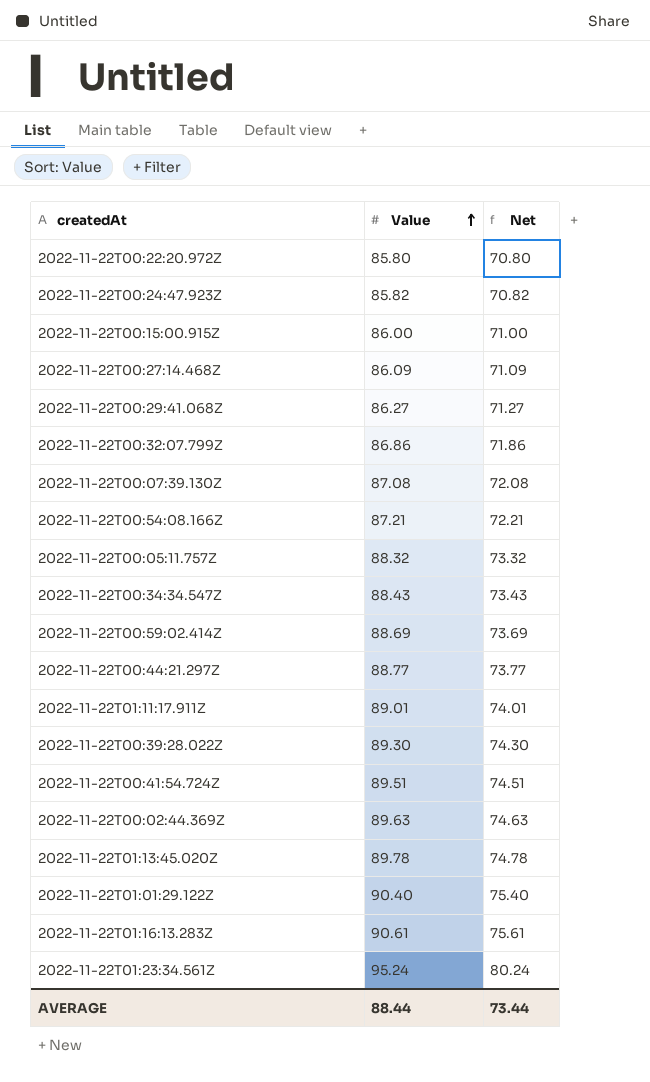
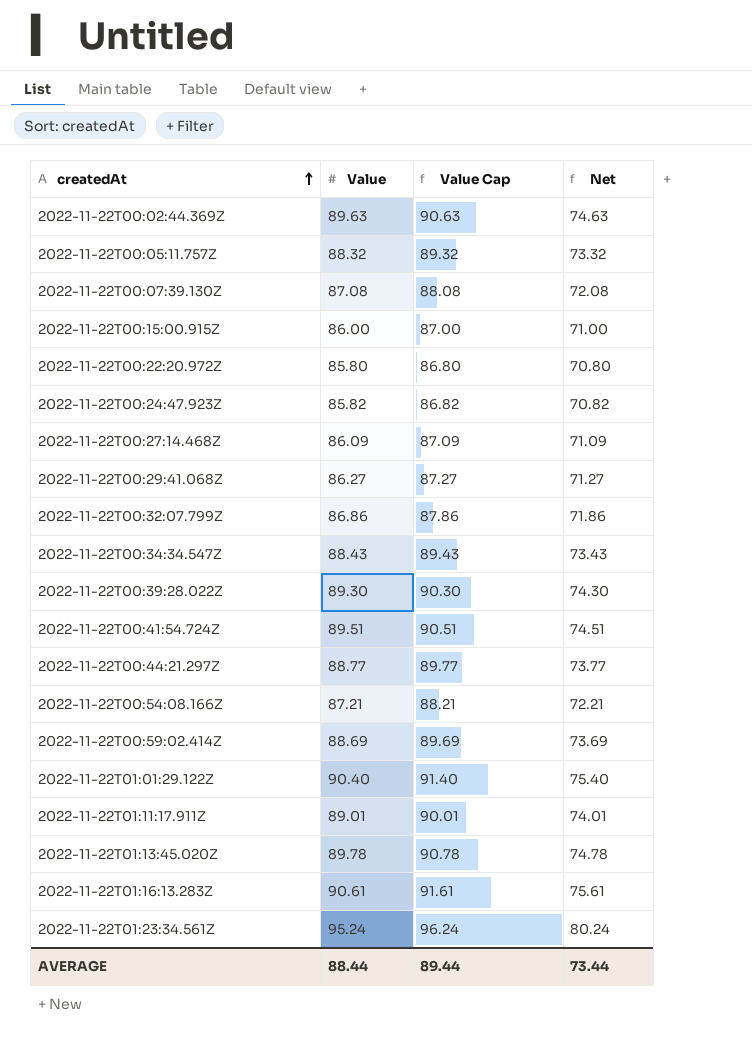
row order: Value ascending -> createdAt ascending
column Value Cap | formula: none -> [Value] + 1

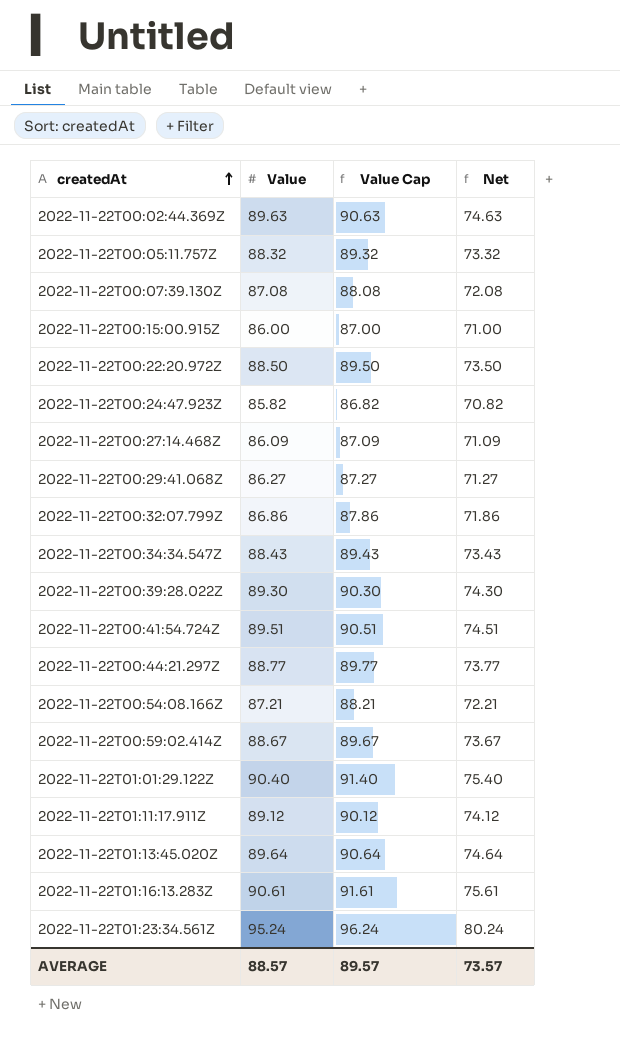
2022-11-22T00:22:20.972Z | Value: 85.80 -> 88.50
2022-11-22T00:22:20.972Z | Value Cap: 86.80 -> 89.50
2022-11-22T00:22:20.972Z | Net: 70.80 -> 73.50
2022-11-22T00:59:02.414Z | Value: 88.69 -> 88.67
2022-11-22T00:59:02.414Z | Value Cap: 89.69 -> 89.67
2022-11-22T00:59:02.414Z | Net: 73.69 -> 73.67
2022-11-22T01:11:17.911Z | Value: 89.01 -> 89.12
2022-11-22T01:11:17.911Z | Value Cap: 90.01 -> 90.12
2022-11-22T01:11:17.911Z | Net: 74.01 -> 74.12
2022-11-22T01:13:45.020Z | Value: 89.78 -> 89.64
2022-11-22T01:13:45.020Z | Value Cap: 90.78 -> 90.64
2022-11-22T01:13:45.020Z | Net: 74.78 -> 74.64
AVERAGE | Value: 88.44 -> 88.57
AVERAGE | Value Cap: 89.44 -> 89.57
AVERAGE | Net: 73.44 -> 73.57

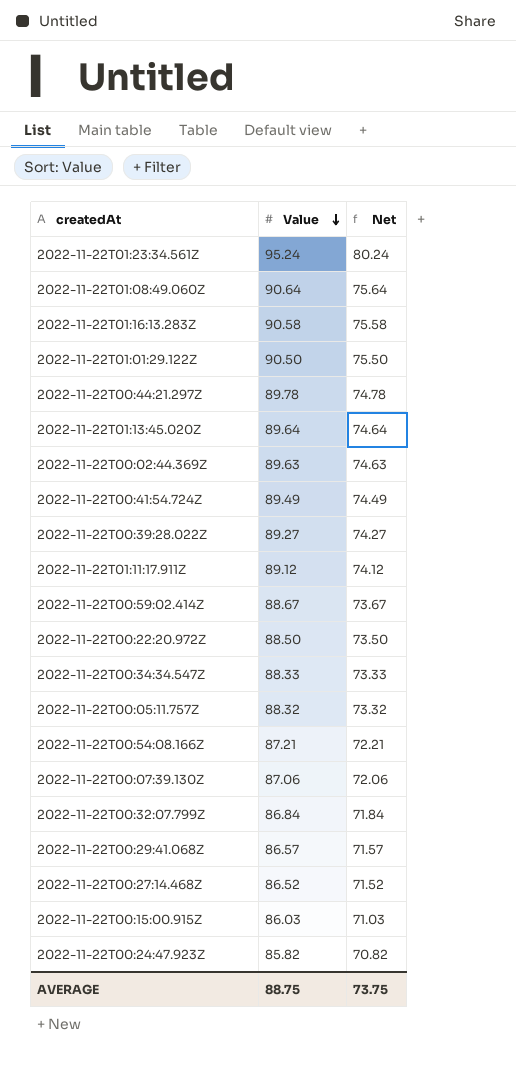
row order: createdAt ascending -> Value descending
column Value Cap | formula: [Value] + 1 -> none
row 2022-11-22T01:08:49.060Z: none -> 90.64 | 75.64
2022-11-22T01:16:13.283Z | Value: 90.61 -> 90.58
2022-11-22T01:16:13.283Z | Net: 75.61 -> 75.58
2022-11-22T01:01:29.122Z | Value: 90.40 -> 90.50
2022-11-22T01:01:29.122Z | Net: 75.40 -> 75.50
2022-11-22T00:44:21.297Z | Value: 88.77 -> 89.78
2022-11-22T00:44:21.297Z | Net: 73.77 -> 74.78
2022-11-22T00:41:54.724Z | Value: 89.51 -> 89.49
2022-11-22T00:41:54.724Z | Net: 74.51 -> 74.49
2022-11-22T00:39:28.022Z | Value: 89.30 -> 89.27
2022-11-22T00:39:28.022Z | Net: 74.30 -> 74.27
2022-11-22T00:34:34.547Z | Value: 88.43 -> 88.33
2022-11-22T00:34:34.547Z | Net: 73.43 -> 73.33
2022-11-22T00:07:39.130Z | Value: 87.08 -> 87.06
2022-11-22T00:07:39.130Z | Net: 72.08 -> 72.06
2022-11-22T00:32:07.799Z | Value: 86.86 -> 86.84
2022-11-22T00:32:07.799Z | Net: 71.86 -> 71.84
2022-11-22T00:29:41.068Z | Value: 86.27 -> 86.57
2022-11-22T00:29:41.068Z | Net: 71.27 -> 71.57
2022-11-22T00:27:14.468Z | Value: 86.09 -> 86.52
2022-11-22T00:27:14.468Z | Net: 71.09 -> 71.52
2022-11-22T00:15:00.915Z | Value: 86.00 -> 86.03
2022-11-22T00:15:00.915Z | Net: 71.00 -> 71.03
AVERAGE | Value: 88.57 -> 88.75
AVERAGE | Net: 73.57 -> 73.75

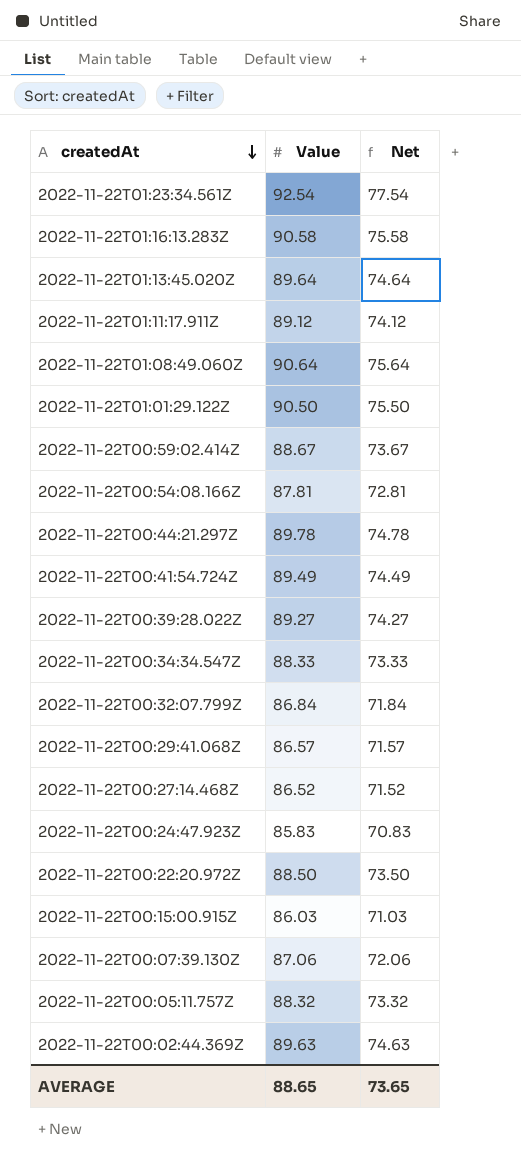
row order: Value descending -> createdAt descending
2022-11-22T01:23:34.561Z | Value: 95.24 -> 92.54
2022-11-22T01:23:34.561Z | Net: 80.24 -> 77.54
2022-11-22T00:54:08.166Z | Value: 87.21 -> 87.81
2022-11-22T00:54:08.166Z | Net: 72.21 -> 72.81
2022-11-22T00:24:47.923Z | Value: 85.82 -> 85.83
2022-11-22T00:24:47.923Z | Net: 70.82 -> 70.83
AVERAGE | Value: 88.75 -> 88.65
AVERAGE | Net: 73.75 -> 73.65

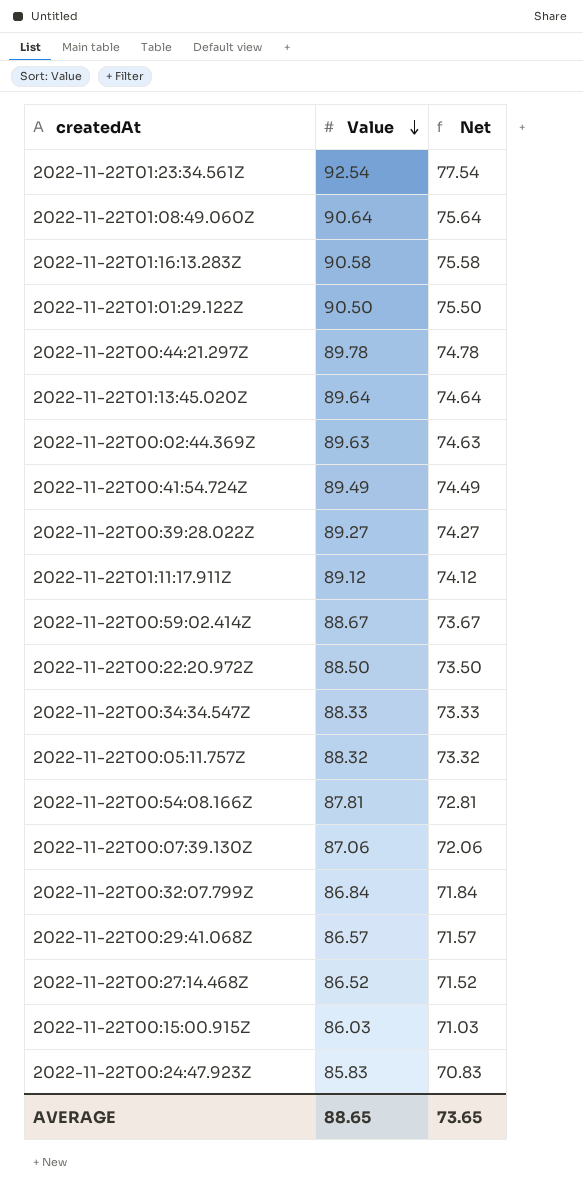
row order: createdAt descending -> Value descending

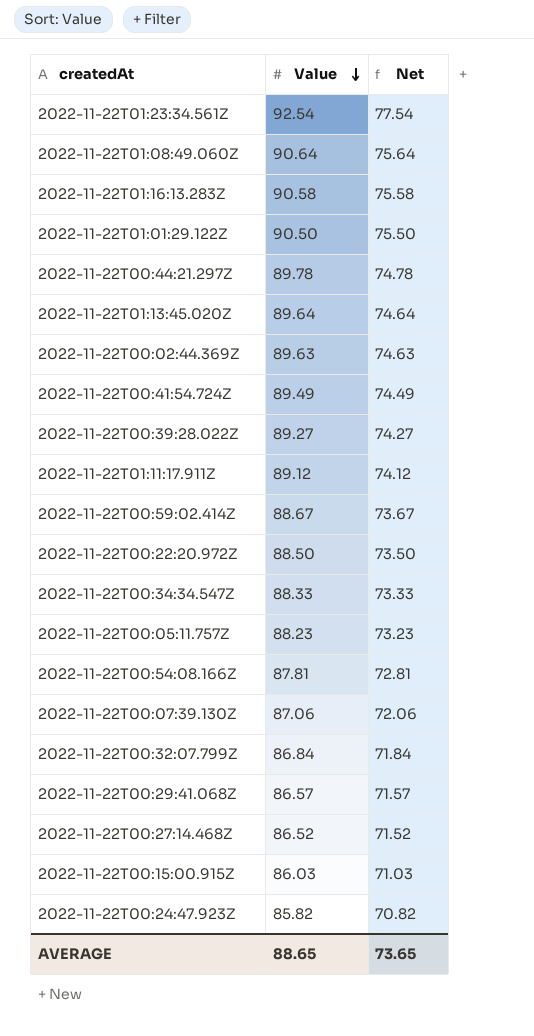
2022-11-22T00:05:11.757Z | Value: 88.32 -> 88.23
2022-11-22T00:05:11.757Z | Net: 73.32 -> 73.23
2022-11-22T00:24:47.923Z | Value: 85.83 -> 85.82
2022-11-22T00:24:47.923Z | Net: 70.83 -> 70.82

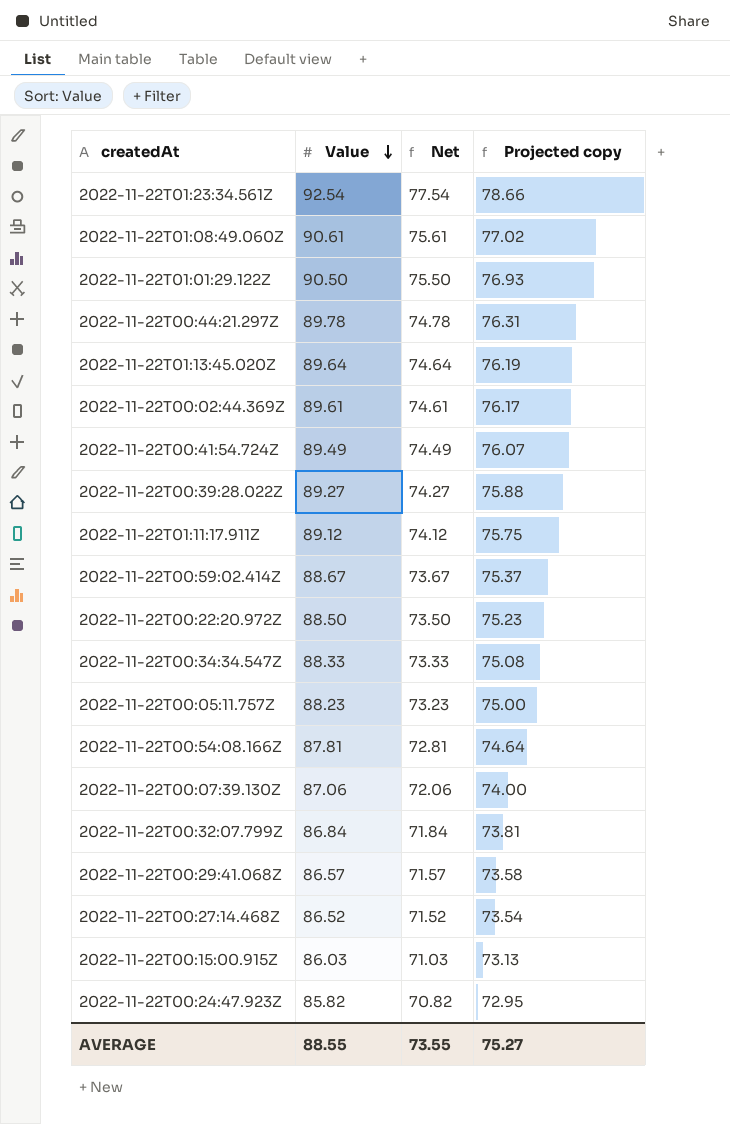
column Projected copy | formula: none -> [Value] * 0.85
row 2022-11-22T01:16:13.283Z: 90.58 | 75.58 -> none
2022-11-22T01:08:49.060Z | Value: 90.64 -> 90.61
2022-11-22T01:08:49.060Z | Net: 75.64 -> 75.61
2022-11-22T00:02:44.369Z | Value: 89.63 -> 89.61
2022-11-22T00:02:44.369Z | Net: 74.63 -> 74.61
AVERAGE | Value: 88.65 -> 88.55
AVERAGE | Net: 73.65 -> 73.55

